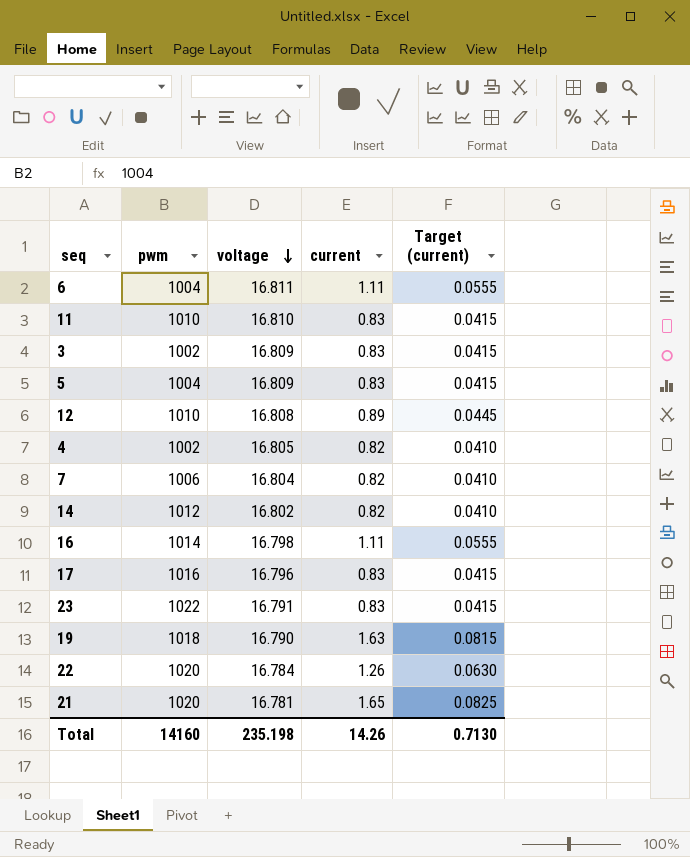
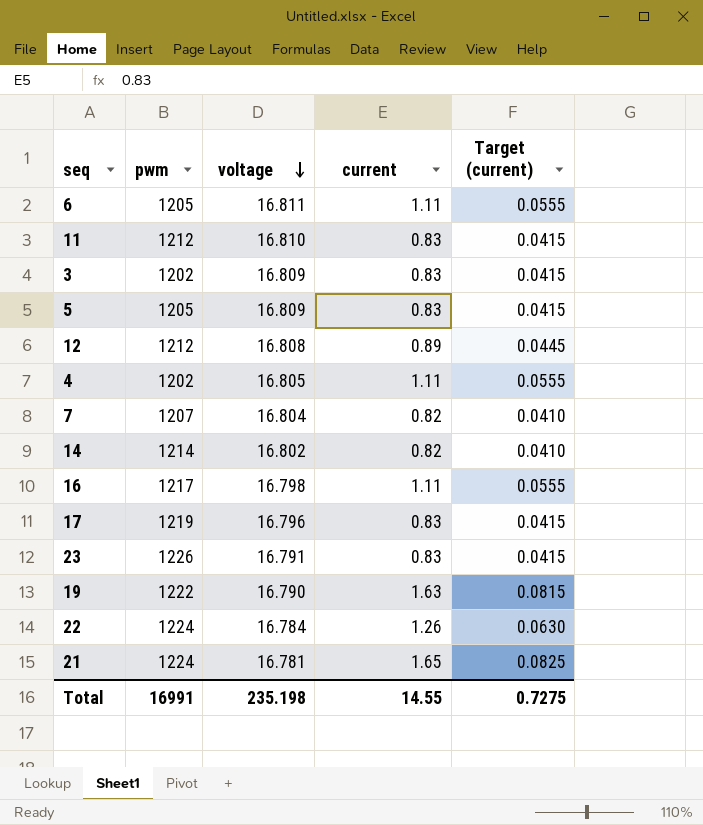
6 | pwm: 1004 -> 1205
11 | pwm: 1010 -> 1212
3 | pwm: 1002 -> 1202
5 | pwm: 1004 -> 1205
12 | pwm: 1010 -> 1212
4 | pwm: 1002 -> 1202
4 | current: 0.82 -> 1.11
4 | Target (current): 0.0410 -> 0.0555
7 | pwm: 1006 -> 1207
14 | pwm: 1012 -> 1214
16 | pwm: 1014 -> 1217
17 | pwm: 1016 -> 1219
23 | pwm: 1022 -> 1226
19 | pwm: 1018 -> 1222
22 | pwm: 1020 -> 1224
21 | pwm: 1020 -> 1224
Total | pwm: 14160 -> 16991
Total | current: 14.26 -> 14.55
Total | Target (current): 0.7130 -> 0.7275

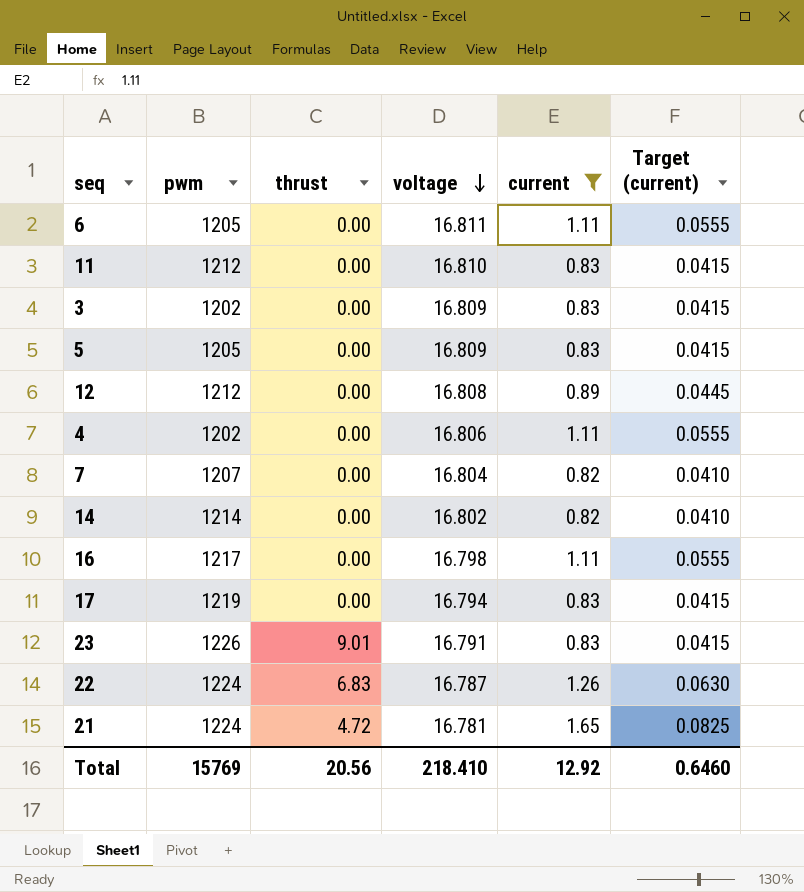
filter: none -> current != 1.63
column thrust | position: none -> 3
4 | voltage: 16.805 -> 16.806
17 | voltage: 16.796 -> 16.794
22 | voltage: 16.784 -> 16.787
Total | pwm: 16991 -> 15769
Total | voltage: 235.198 -> 218.410
Total | current: 14.55 -> 12.92
Total | Target (current): 0.7275 -> 0.6460

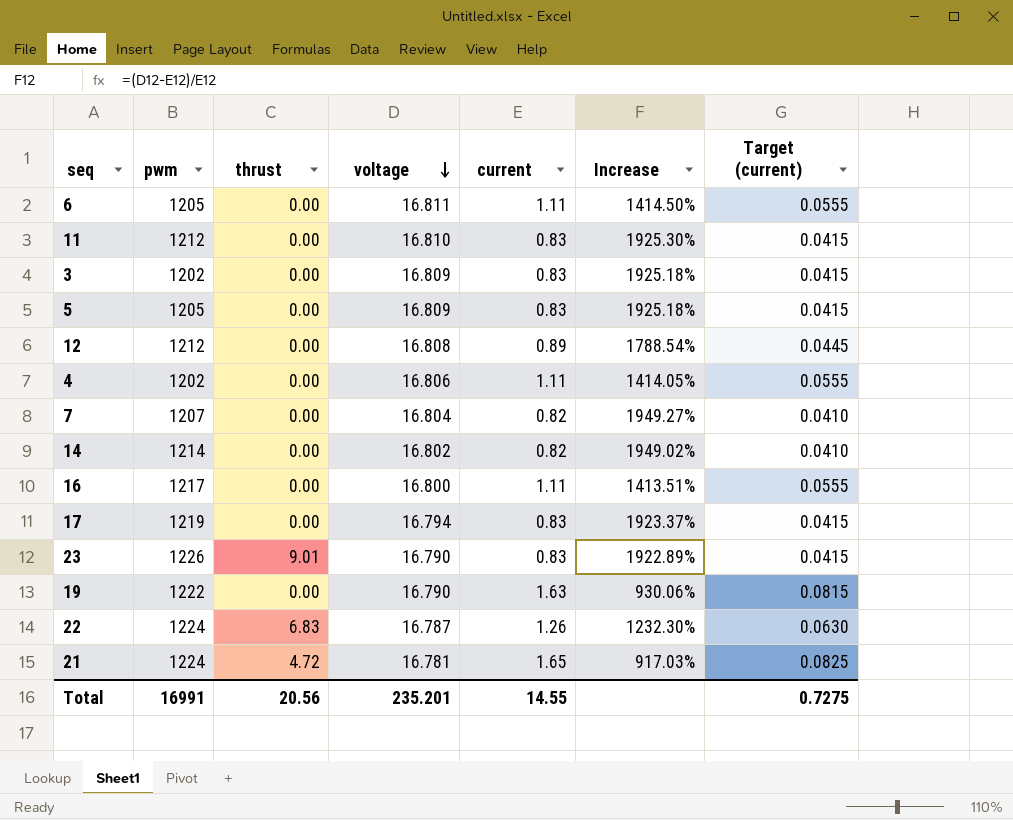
filter: current != 1.63 -> none
column Increase | formula: none -> ([voltage] - [current]) / [current]
16 | voltage: 16.798 -> 16.800
23 | voltage: 16.791 -> 16.790
Total | pwm: 15769 -> 16991
Total | voltage: 218.410 -> 235.201
Total | current: 12.92 -> 14.55
Total | Target (current): 0.6460 -> 0.7275

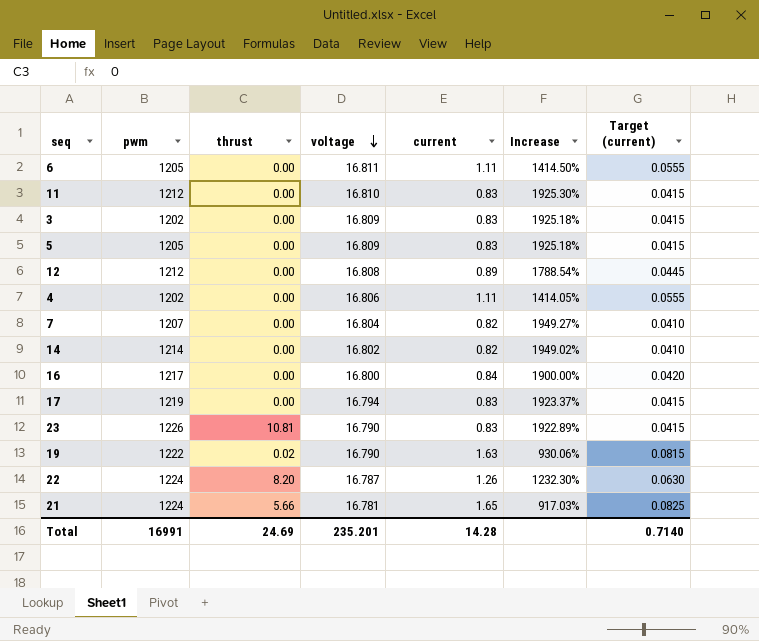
16 | current: 1.11 -> 0.84
16 | Increase: 1413.51% -> 1900.00%
16 | Target (current): 0.0555 -> 0.0420
23 | thrust: 9.01 -> 10.81
19 | thrust: 0.00 -> 0.02
22 | thrust: 6.83 -> 8.20
21 | thrust: 4.72 -> 5.66
Total | thrust: 20.56 -> 24.69
Total | current: 14.55 -> 14.28
Total | Target (current): 0.7275 -> 0.7140

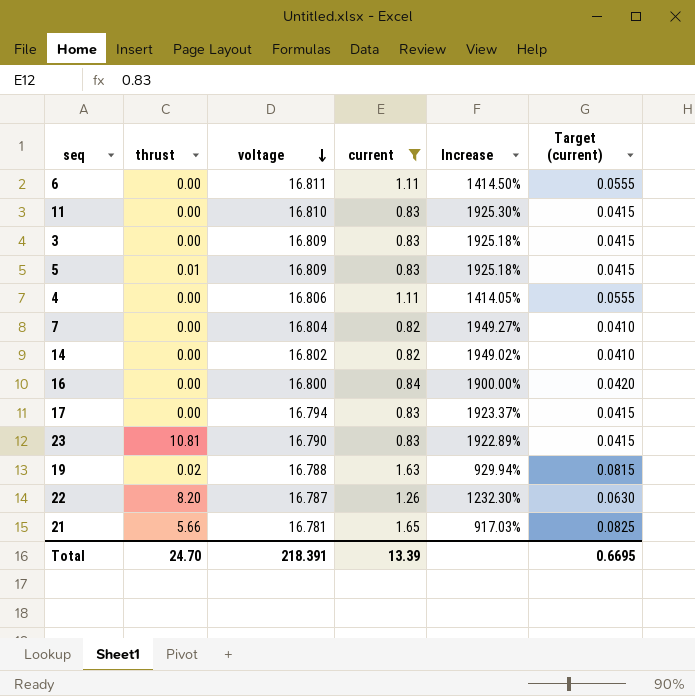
filter: none -> current != 0.89
column pwm | position: 2 -> none
5 | thrust: 0.00 -> 0.01
19 | voltage: 16.790 -> 16.788
19 | Increase: 930.06% -> 929.94%
Total | thrust: 24.69 -> 24.70
Total | voltage: 235.201 -> 218.391
Total | current: 14.28 -> 13.39
Total | Target (current): 0.7140 -> 0.6695

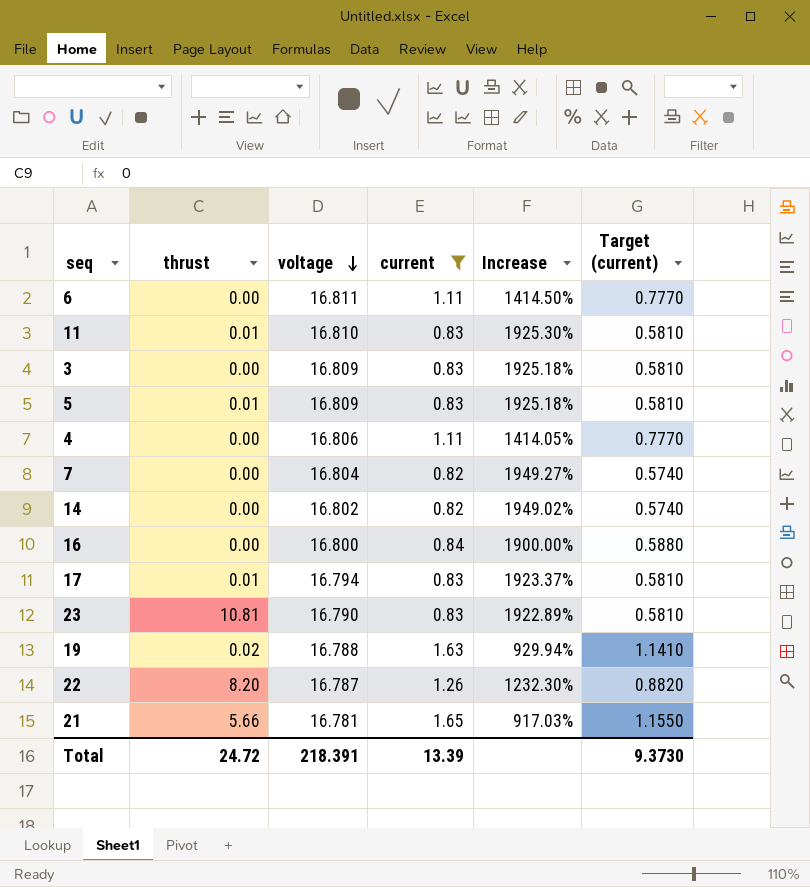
column Target (current) | formula: [current] * 0.05 -> [current] * 0.7
11 | thrust: 0.00 -> 0.01
17 | thrust: 0.00 -> 0.01
Total | thrust: 24.70 -> 24.72
Total | Target (current): 0.6695 -> 9.3730

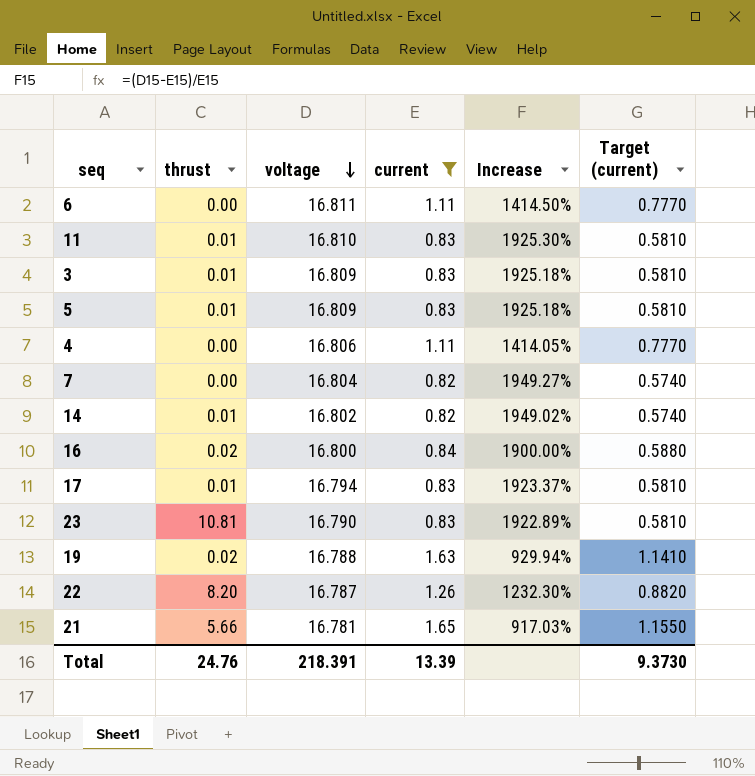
3 | thrust: 0.00 -> 0.01
14 | thrust: 0.00 -> 0.01
16 | thrust: 0.00 -> 0.02
Total | thrust: 24.72 -> 24.76

